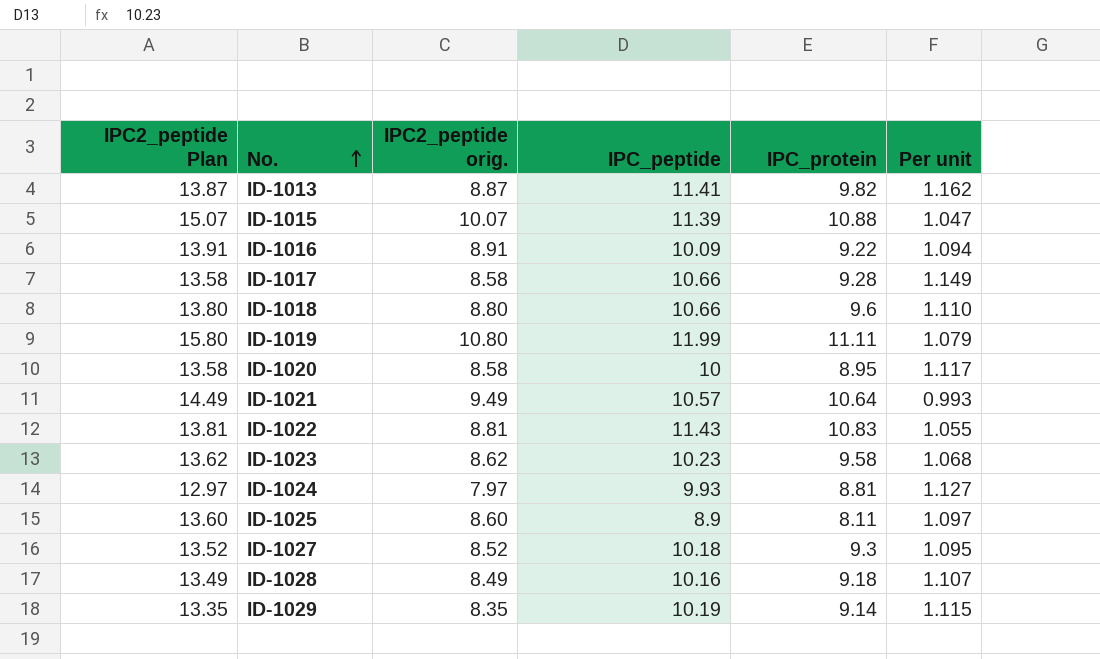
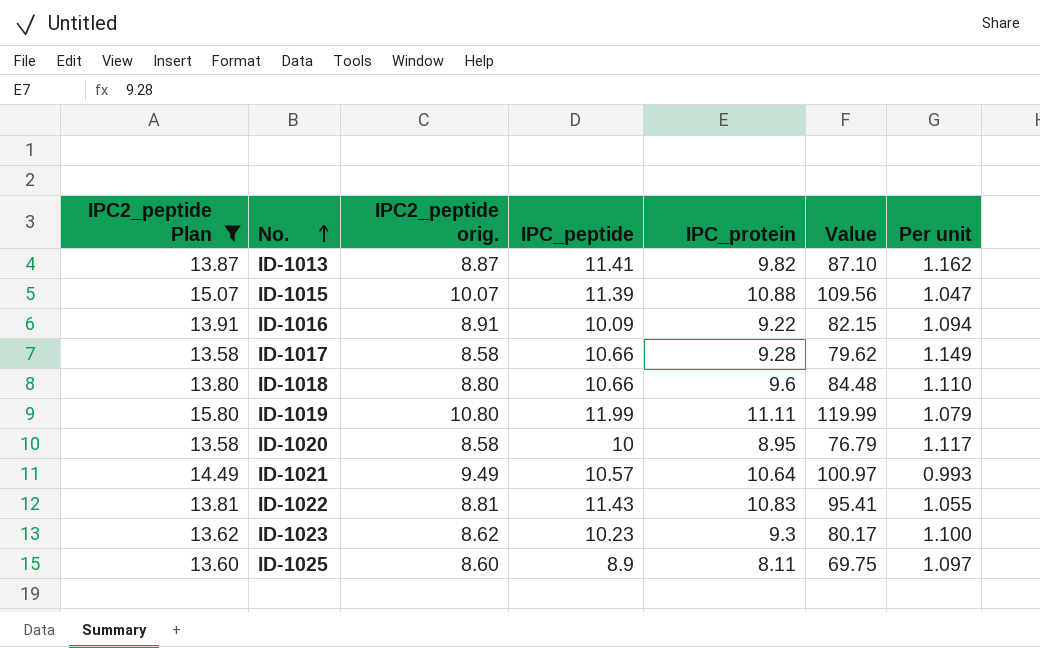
filter: none -> IPC2_peptide Plan >= 13.58
column Value | formula: none -> [IPC2_peptide orig.] * [IPC_protein]
ID-1023 | IPC_protein: 9.58 -> 9.3
ID-1023 | Per unit: 1.068 -> 1.100

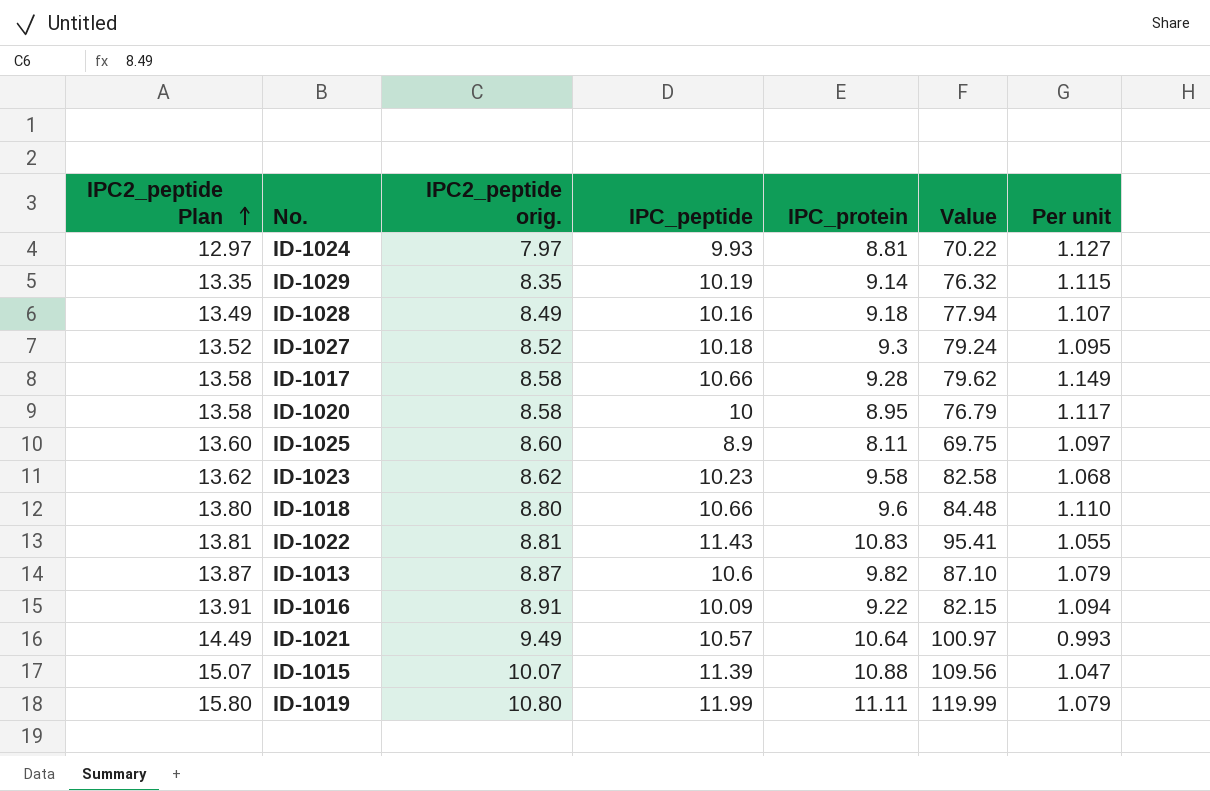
filter: IPC2_peptide Plan >= 13.58 -> none
row order: No. ascending -> IPC2_peptide Plan ascending
ID-1023 | IPC_protein: 9.3 -> 9.58
ID-1023 | Value: 80.17 -> 82.58
ID-1023 | Per unit: 1.100 -> 1.068
ID-1013 | IPC_peptide: 11.41 -> 10.6
ID-1013 | Per unit: 1.162 -> 1.079

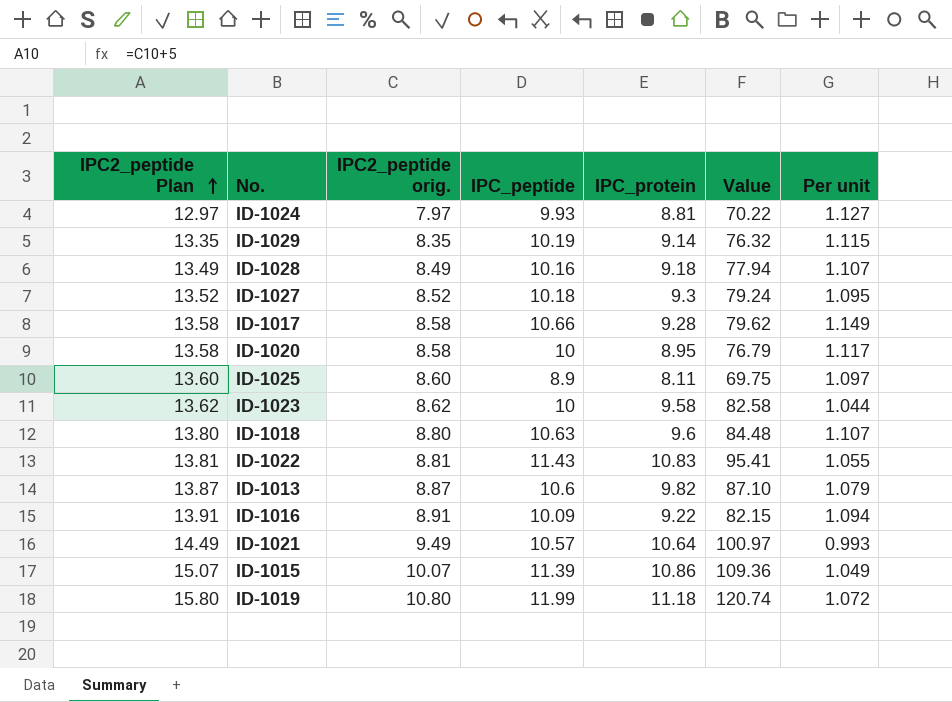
ID-1023 | IPC_peptide: 10.23 -> 10
ID-1023 | Per unit: 1.068 -> 1.044
ID-1018 | IPC_peptide: 10.66 -> 10.63
ID-1018 | Per unit: 1.110 -> 1.107
ID-1015 | IPC_protein: 10.88 -> 10.86
ID-1015 | Value: 109.56 -> 109.36
ID-1015 | Per unit: 1.047 -> 1.049
ID-1019 | IPC_protein: 11.11 -> 11.18
ID-1019 | Value: 119.99 -> 120.74
ID-1019 | Per unit: 1.079 -> 1.072

